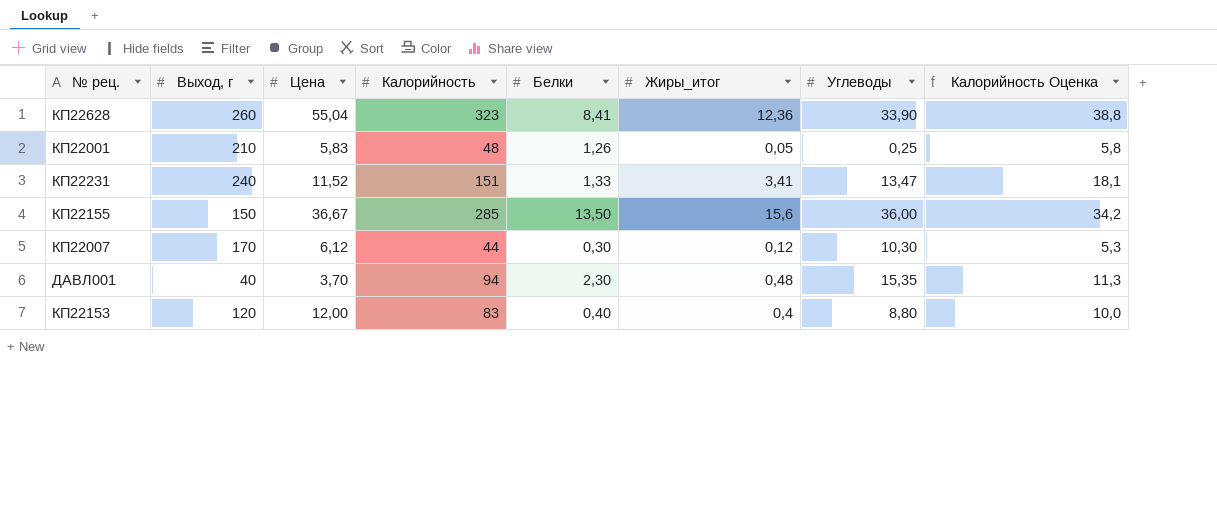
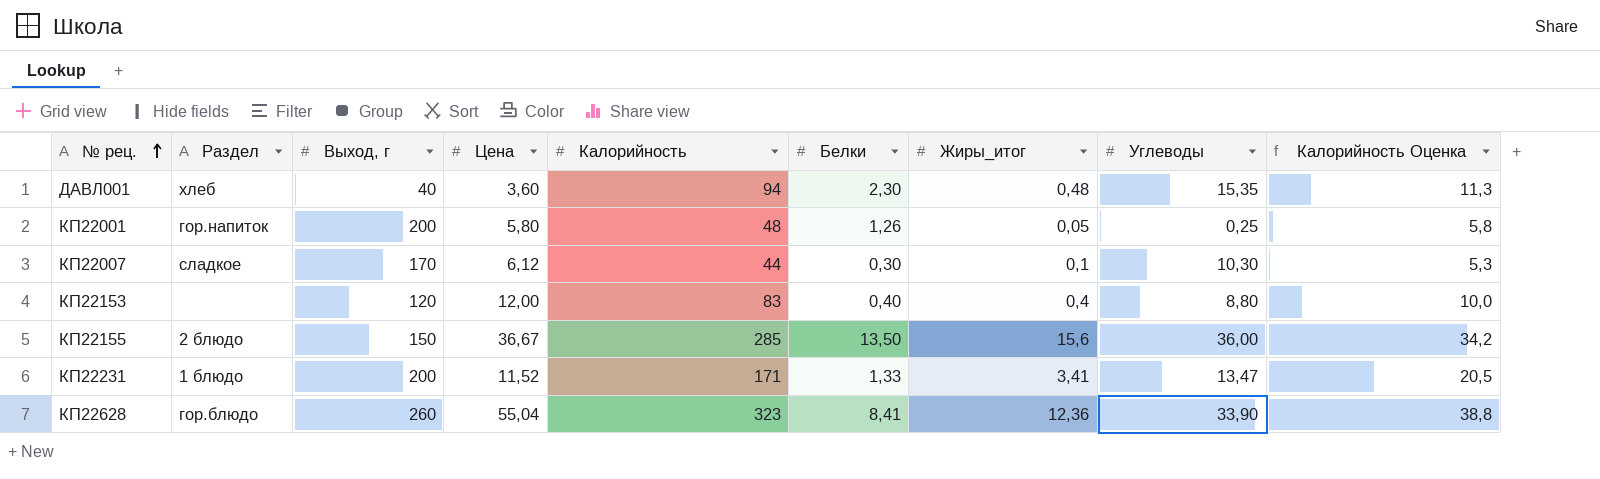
row order: none -> № рец. ascending
column Раздел | position: none -> 2
ДАВЛ001 | Цена: 3,70 -> 3,60
КП22001 | Выход, г: 210 -> 200
КП22001 | Цена: 5,83 -> 5,80
КП22007 | Жиры_итог: 0,12 -> 0,1
КП22231 | Выход, г: 240 -> 200
КП22231 | Калорийность: 151 -> 171
КП22231 | Калорийность Оценка: 18,1 -> 20,5

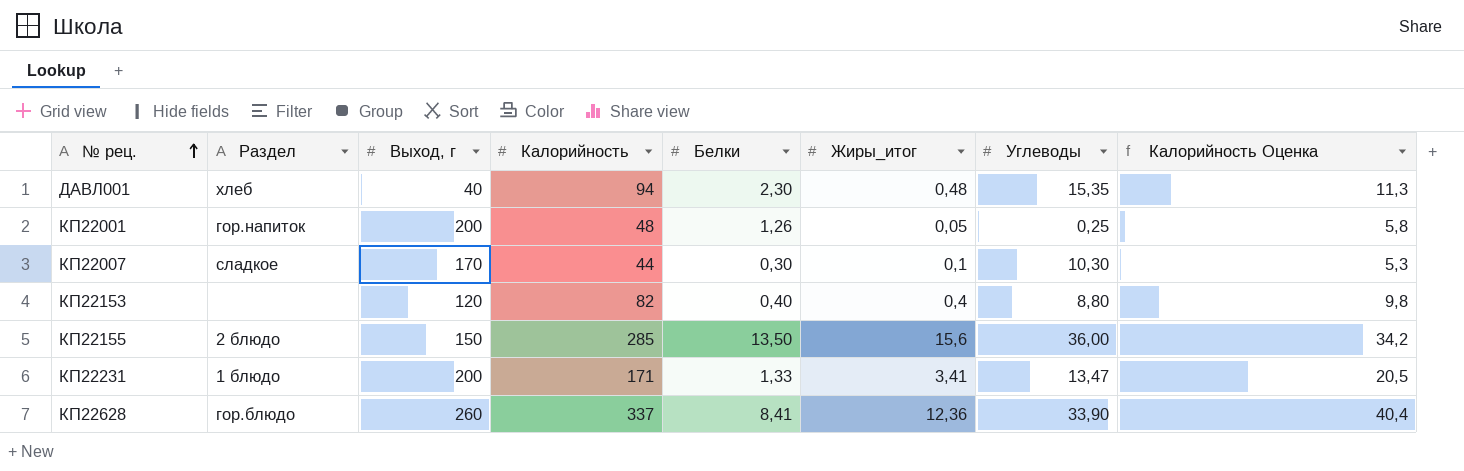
column Цена | position: 4 -> none
КП22153 | Калорийность: 83 -> 82
КП22153 | Калорийность Оценка: 10,0 -> 9,8
КП22628 | Калорийность: 323 -> 337
КП22628 | Калорийность Оценка: 38,8 -> 40,4

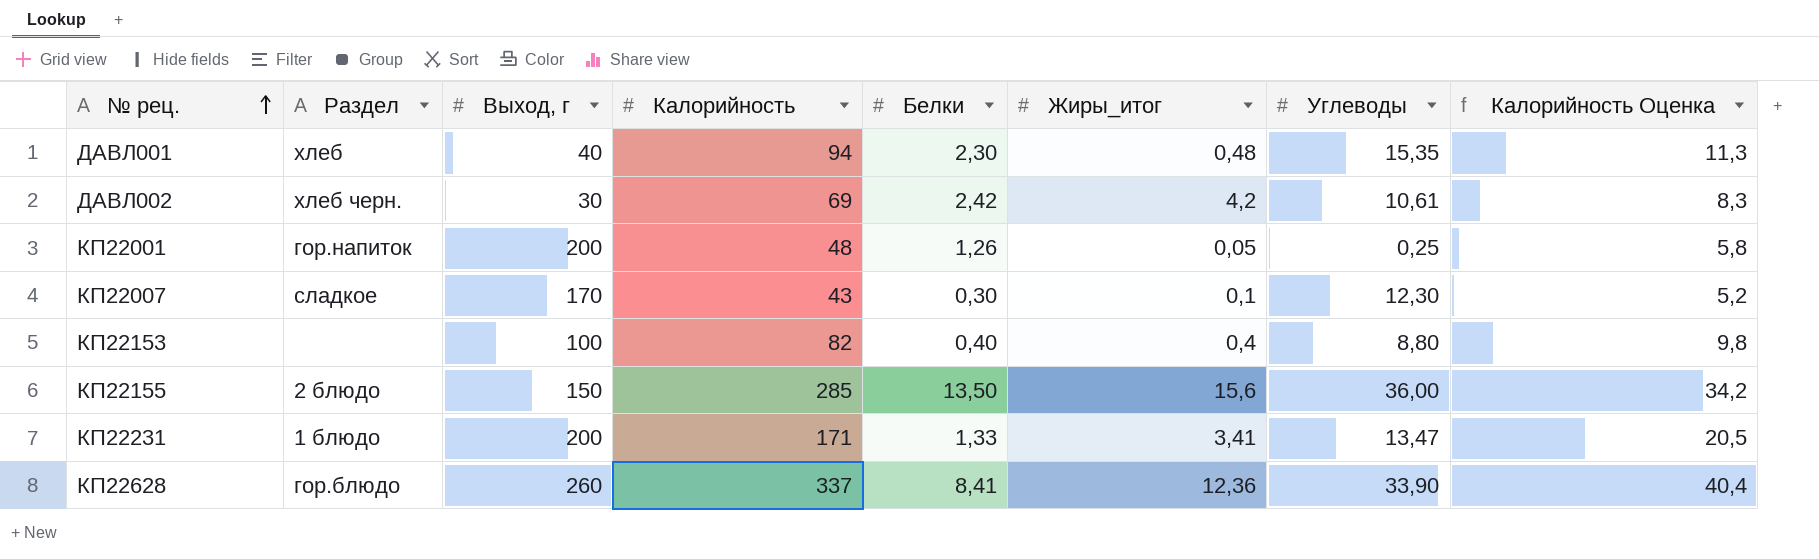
row ДАВЛ002: none -> хлеб черн. | 30 | 69 | 2,42 | 4,2 | 10,61 | 8,3
КП22007 | Калорийность: 44 -> 43
КП22007 | Углеводы: 10,30 -> 12,30
КП22007 | Калорийность Оценка: 5,3 -> 5,2
КП22153 | Выход, г: 120 -> 100

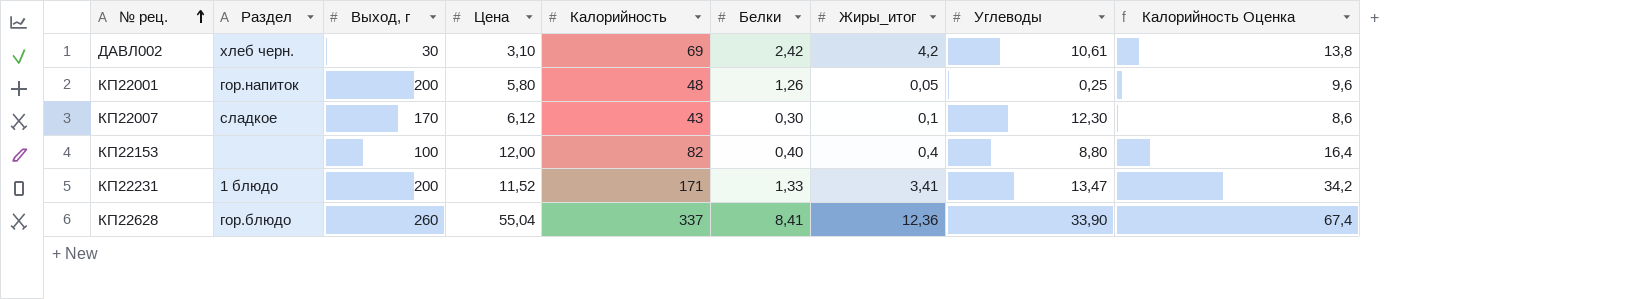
column Цена | position: none -> 4
column Калорийность Оценка | formula: [Калорийность] * 0,12 -> [Калорийность] * 0,2
row ДАВЛ001: хлеб | 40 | 94 | 2,30 | 0,48 | 15,35 | 11,3 -> none
row КП22155: 2 блюдо | 150 | 285 | 13,50 | 15,6 | 36,00 | 34,2 -> none

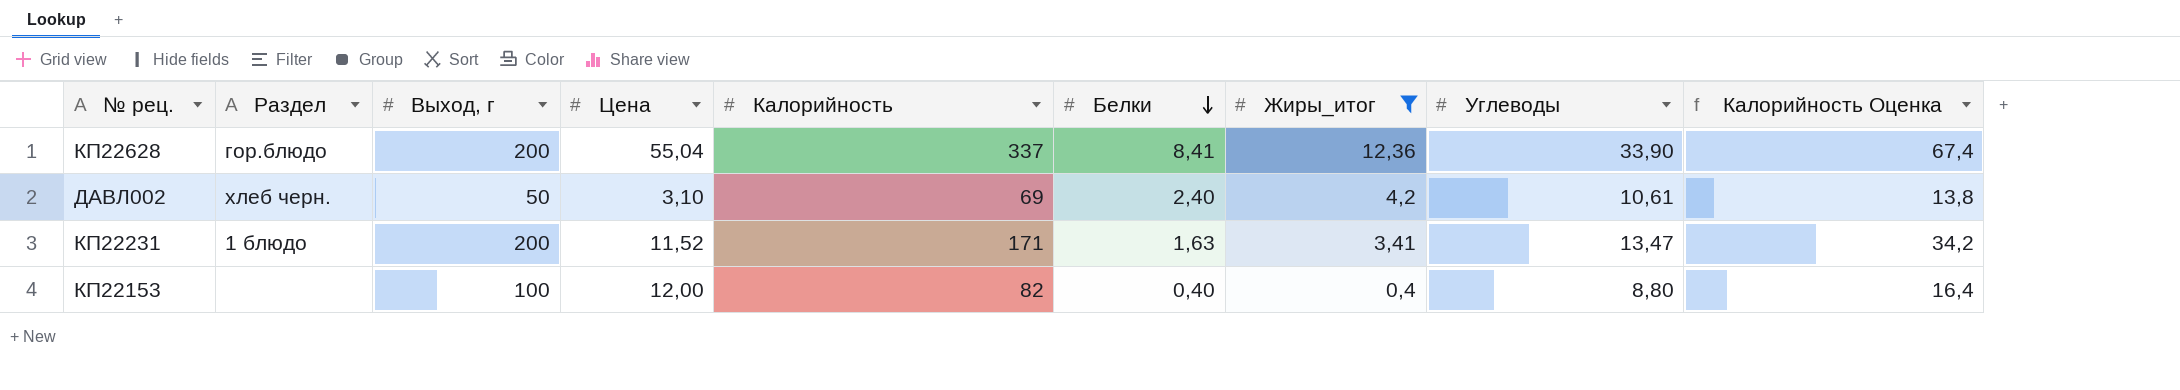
filter: none -> Жиры_итог >= 0,4
row order: № рец. ascending -> Белки descending
КП22628 | Выход, г: 260 -> 200
ДАВЛ002 | Выход, г: 30 -> 50
ДАВЛ002 | Белки: 2,42 -> 2,40
КП22231 | Белки: 1,33 -> 1,63

